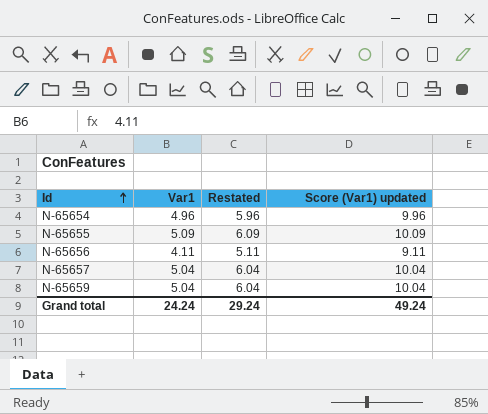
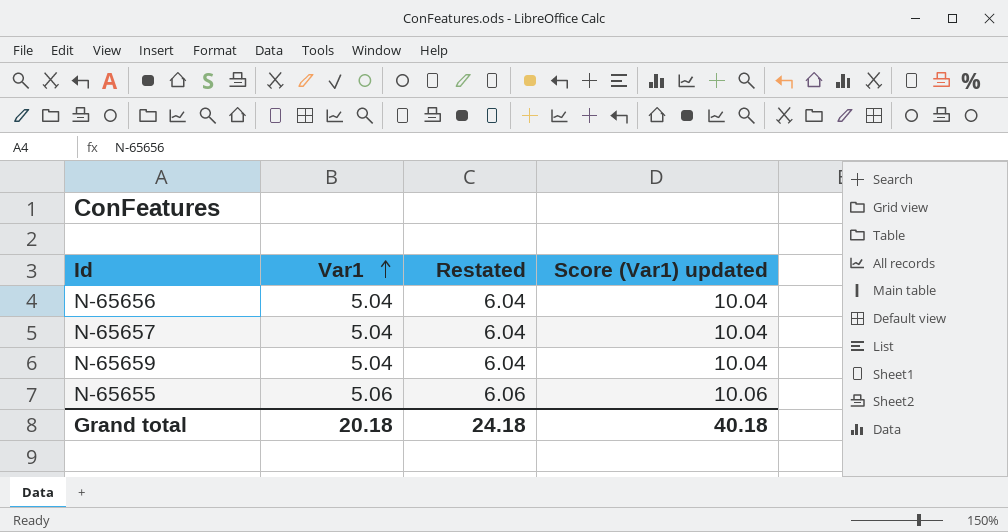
row order: Id ascending -> Var1 ascending
row N-65654: 4.96 | 5.96 | 9.96 -> none
N-65656 | Var1: 4.11 -> 5.04
N-65656 | Restated: 5.11 -> 6.04
N-65656 | Score (Var1) updated: 9.11 -> 10.04
N-65655 | Var1: 5.09 -> 5.06
N-65655 | Restated: 6.09 -> 6.06
N-65655 | Score (Var1) updated: 10.09 -> 10.06
Grand total | Var1: 24.24 -> 20.18
Grand total | Restated: 29.24 -> 24.18
Grand total | Score (Var1) updated: 49.24 -> 40.18

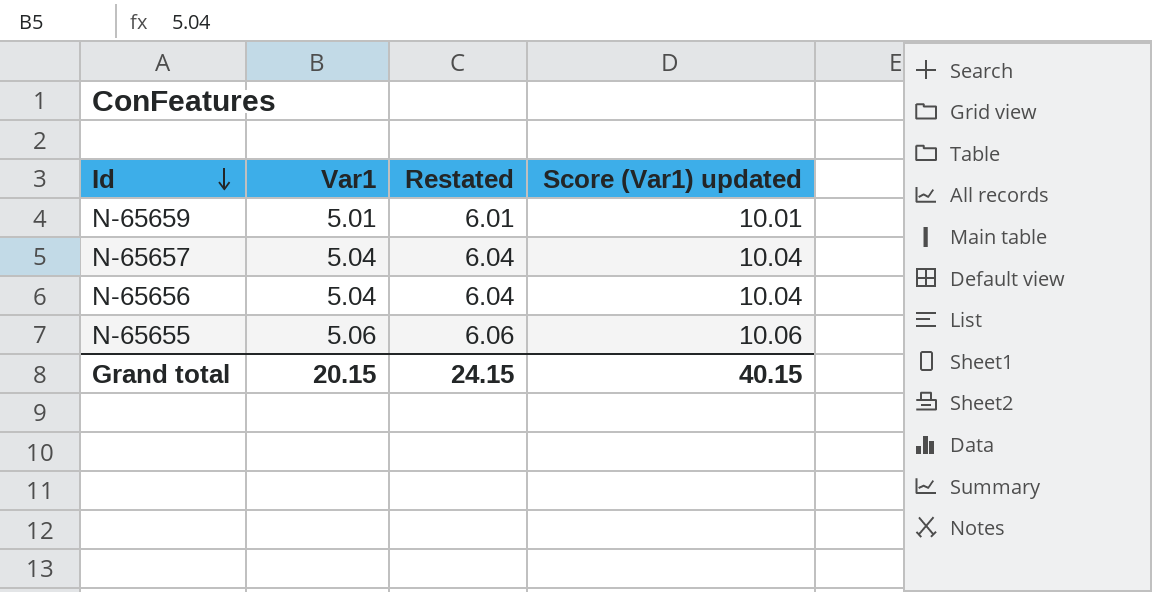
row order: Var1 ascending -> Id descending
N-65659 | Var1: 5.04 -> 5.01
N-65659 | Restated: 6.04 -> 6.01
N-65659 | Score (Var1) updated: 10.04 -> 10.01
Grand total | Var1: 20.18 -> 20.15
Grand total | Restated: 24.18 -> 24.15
Grand total | Score (Var1) updated: 40.18 -> 40.15

